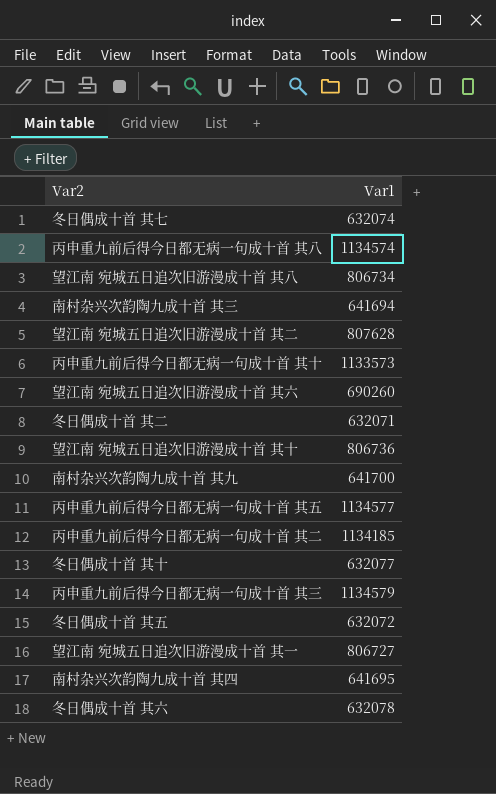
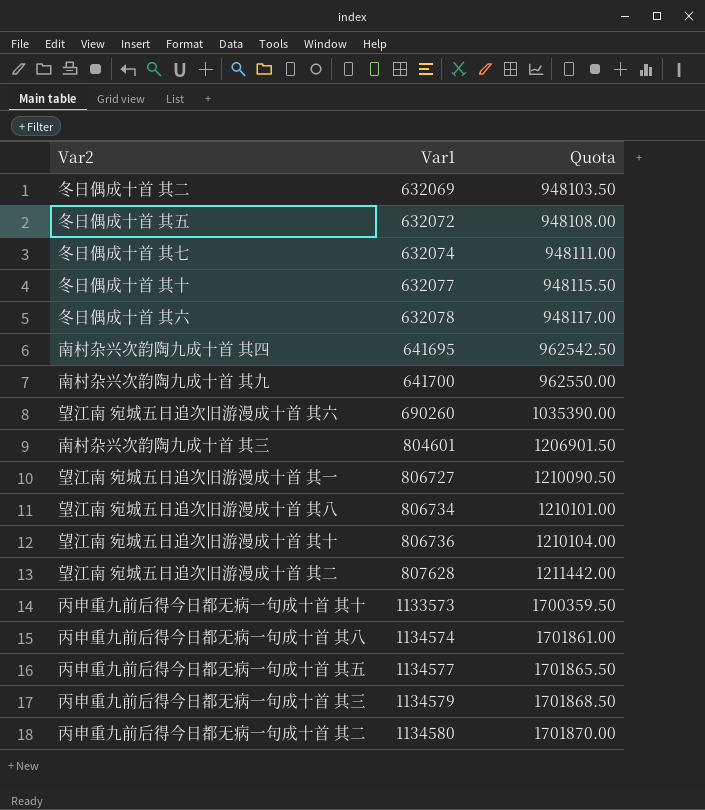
row order: none -> Var1 ascending
column Quota | formula: none -> [Var1] * 1.5
冬日偶成十首 其二 | Var1: 632071 -> 632069
南村杂兴次韵陶九成十首 其三 | Var1: 641694 -> 804601
丙申重九前后得今日都无病一句成十首 其二 | Var1: 1134185 -> 1134580

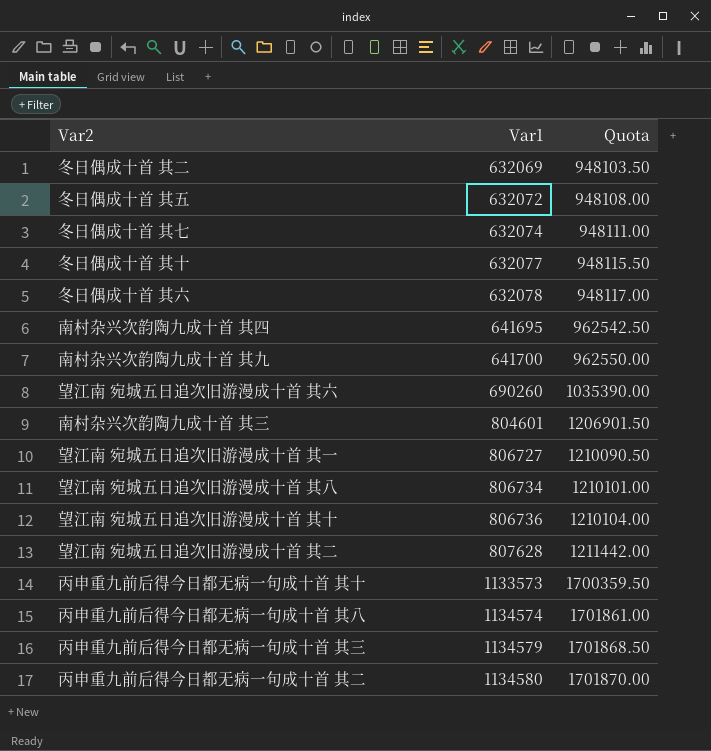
row 丙申重九前后得今日都无病一句成十首 其五: 1134577 | 1701865.50 -> none

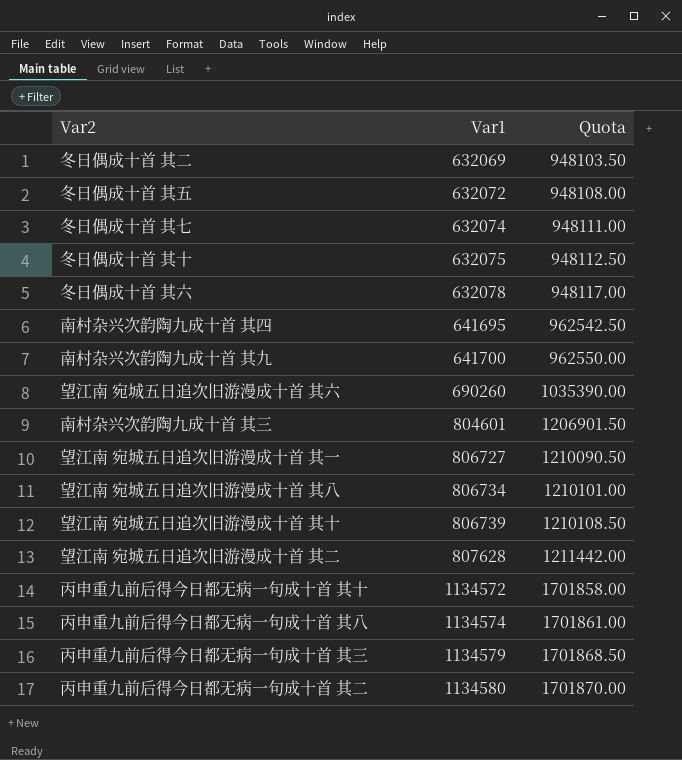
冬日偶成十首 其十 | Var1: 632077 -> 632075
冬日偶成十首 其十 | Quota: 948115.50 -> 948112.50
望江南 宛城五日追次旧游漫成十首 其十 | Var1: 806736 -> 806739
望江南 宛城五日追次旧游漫成十首 其十 | Quota: 1210104.00 -> 1210108.50
丙申重九前后得今日都无病一句成十首 其十 | Var1: 1133573 -> 1134572
丙申重九前后得今日都无病一句成十首 其十 | Quota: 1700359.50 -> 1701858.00

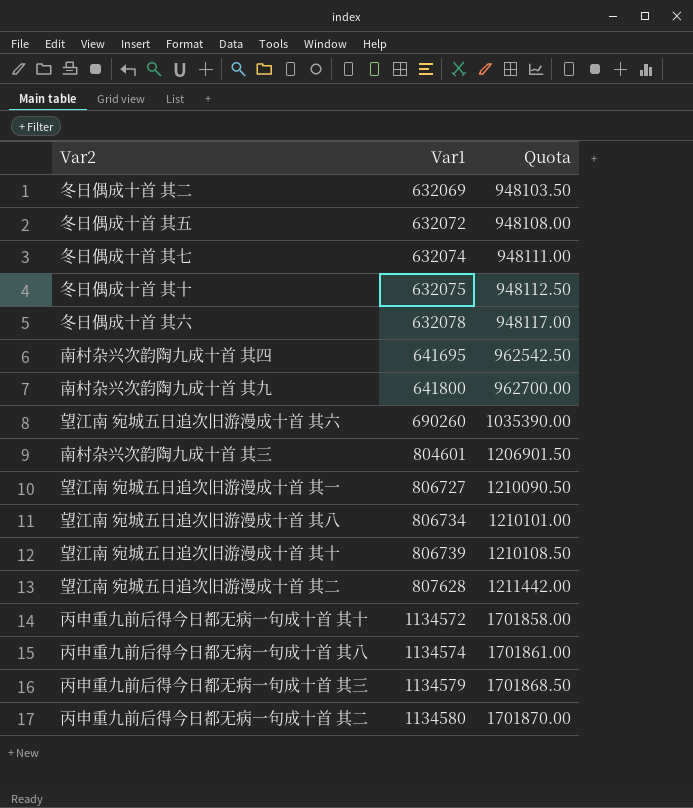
南村杂兴次韵陶九成十首 其九 | Var1: 641700 -> 641800
南村杂兴次韵陶九成十首 其九 | Quota: 962550.00 -> 962700.00

